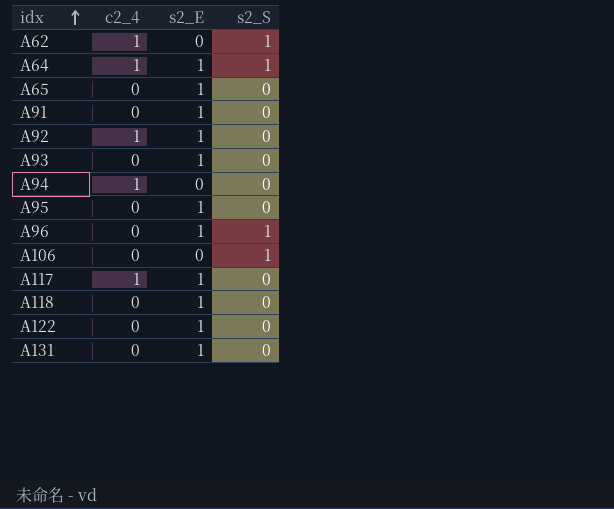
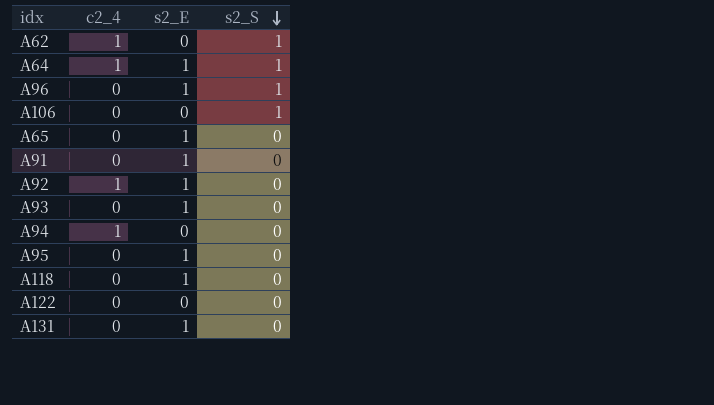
row order: idx ascending -> s2_S descending
row A117: 1 | 1 | 0 -> none
A122 | s2_E: 1 -> 0

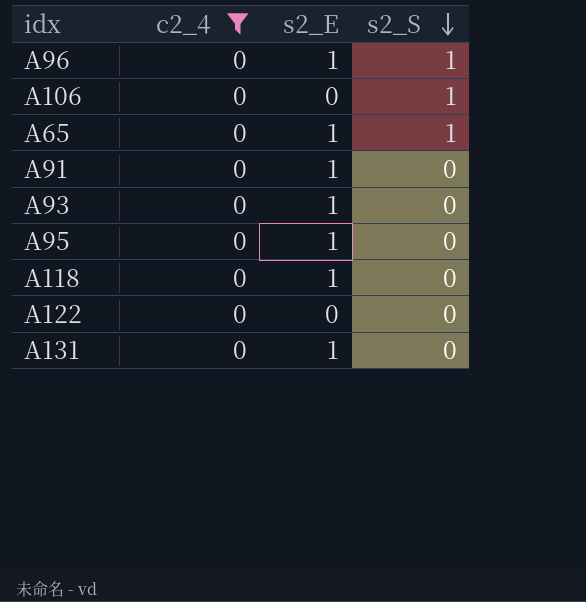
filter: none -> c2_4 = 0
A65 | s2_S: 0 -> 1

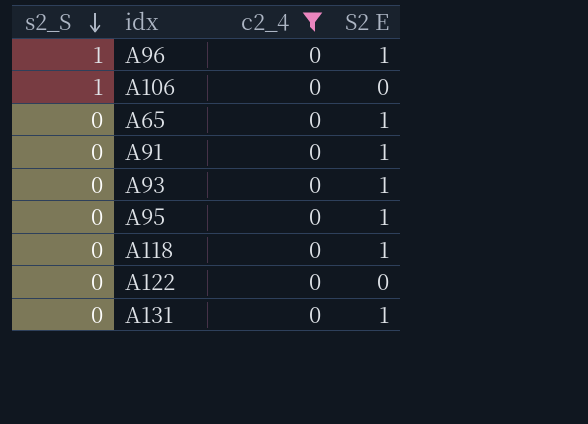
column s2_S | position: 4 -> 1
column name: s2_E -> S2 E
A65 | s2_S: 1 -> 0

